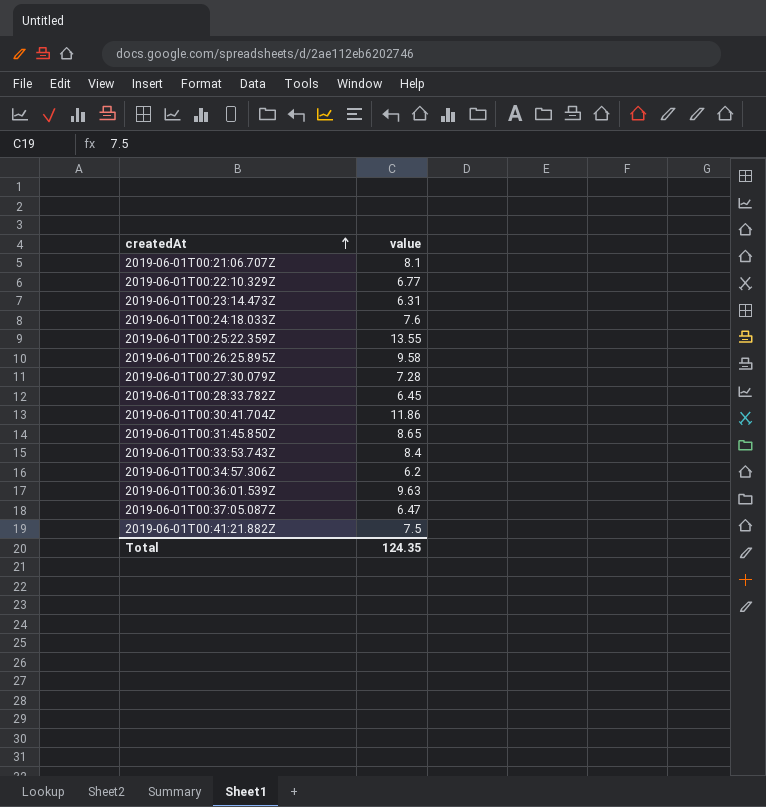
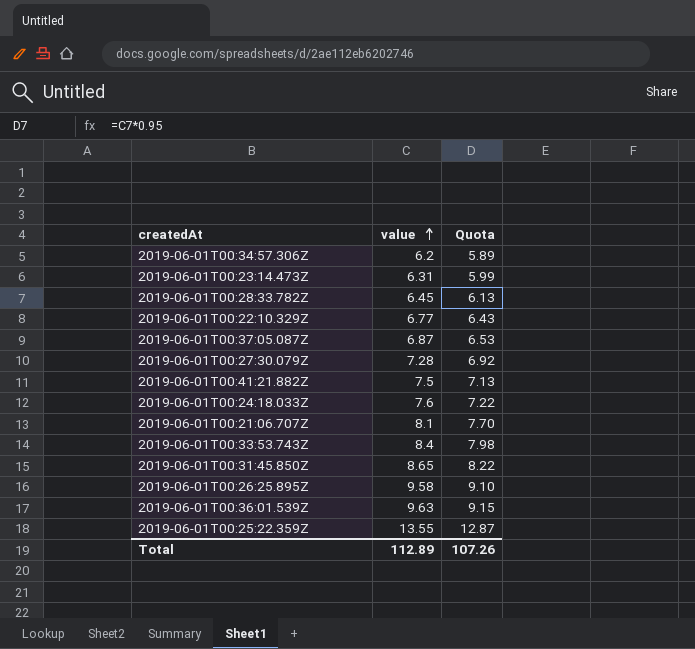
row order: createdAt ascending -> value ascending
column Quota | formula: none -> [value] * 0.95
row 2019-06-01T00:30:41.704Z: 11.86 -> none
2019-06-01T00:37:05.087Z | value: 6.47 -> 6.87
Total | value: 124.35 -> 112.89

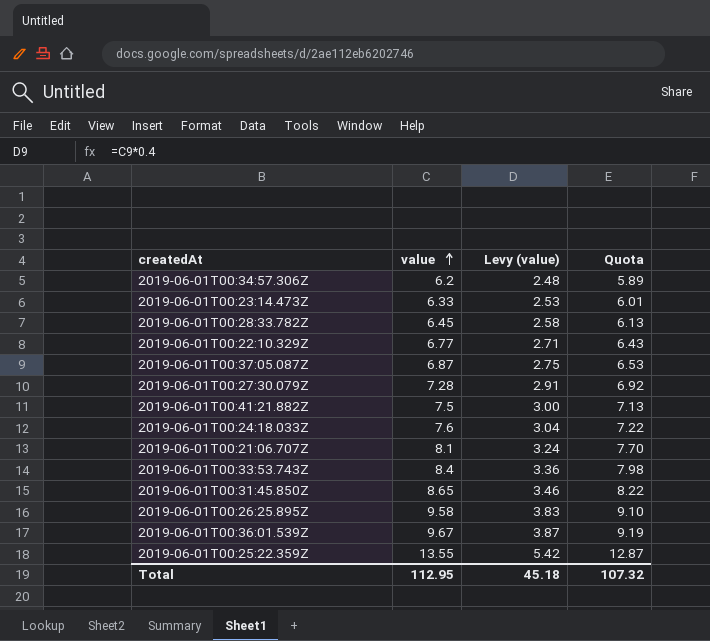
column Levy (value) | formula: none -> [value] * 0.4
2019-06-01T00:23:14.473Z | value: 6.31 -> 6.33
2019-06-01T00:23:14.473Z | Quota: 5.99 -> 6.01
2019-06-01T00:36:01.539Z | value: 9.63 -> 9.67
2019-06-01T00:36:01.539Z | Quota: 9.15 -> 9.19
Total | value: 112.89 -> 112.95
Total | Quota: 107.26 -> 107.32

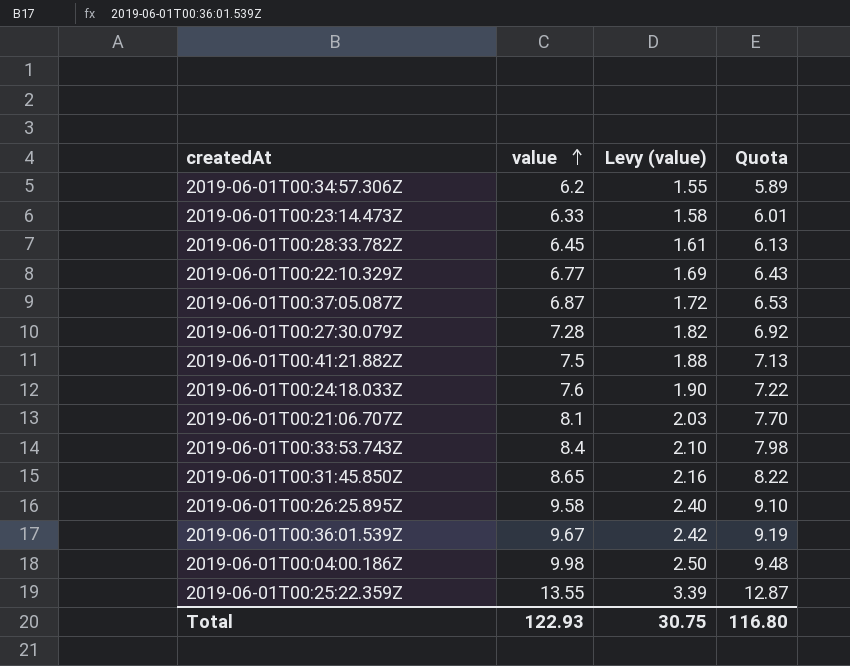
column Levy (value) | formula: [value] * 0.4 -> [value] * 0.25
row 2019-06-01T00:04:00.186Z: none -> 9.98 | 2.50 | 9.48
Total | value: 112.95 -> 122.93
Total | Levy (value): 45.18 -> 30.75
Total | Quota: 107.32 -> 116.80

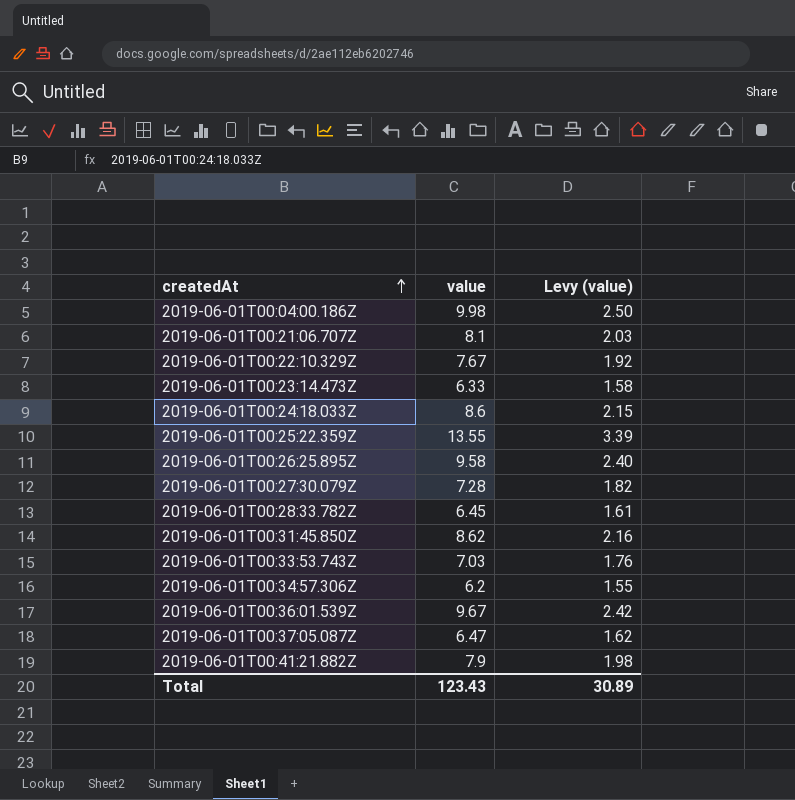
row order: value ascending -> createdAt ascending
column Quota | formula: [value] * 0.95 -> none
2019-06-01T00:22:10.329Z | value: 6.77 -> 7.67
2019-06-01T00:22:10.329Z | Levy (value): 1.69 -> 1.92
2019-06-01T00:24:18.033Z | value: 7.6 -> 8.6
2019-06-01T00:24:18.033Z | Levy (value): 1.90 -> 2.15
2019-06-01T00:31:45.850Z | value: 8.65 -> 8.62
2019-06-01T00:33:53.743Z | value: 8.4 -> 7.03
2019-06-01T00:33:53.743Z | Levy (value): 2.10 -> 1.76
2019-06-01T00:37:05.087Z | value: 6.87 -> 6.47
2019-06-01T00:37:05.087Z | Levy (value): 1.72 -> 1.62
2019-06-01T00:41:21.882Z | value: 7.5 -> 7.9
2019-06-01T00:41:21.882Z | Levy (value): 1.88 -> 1.98
Total | value: 122.93 -> 123.43
Total | Levy (value): 30.75 -> 30.89

